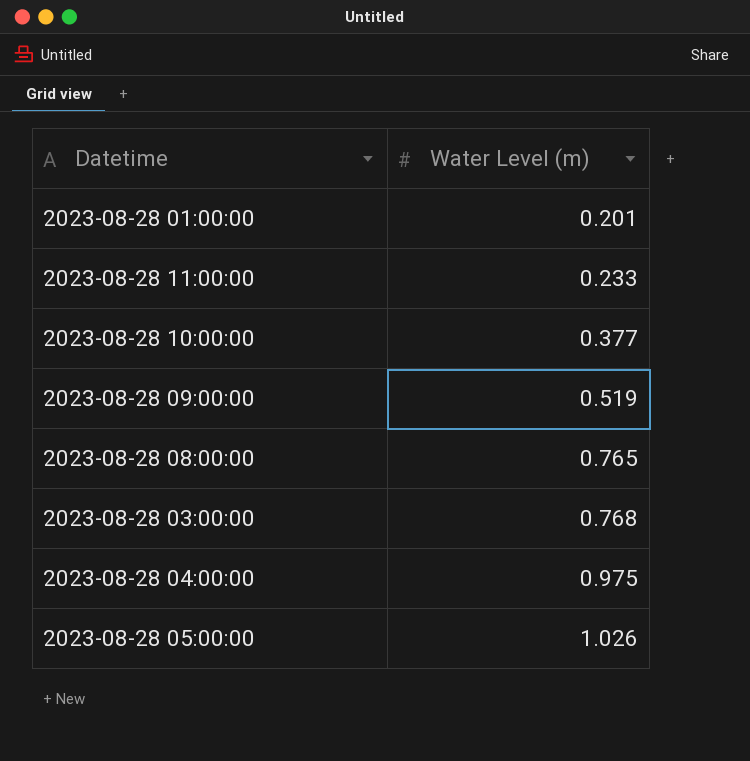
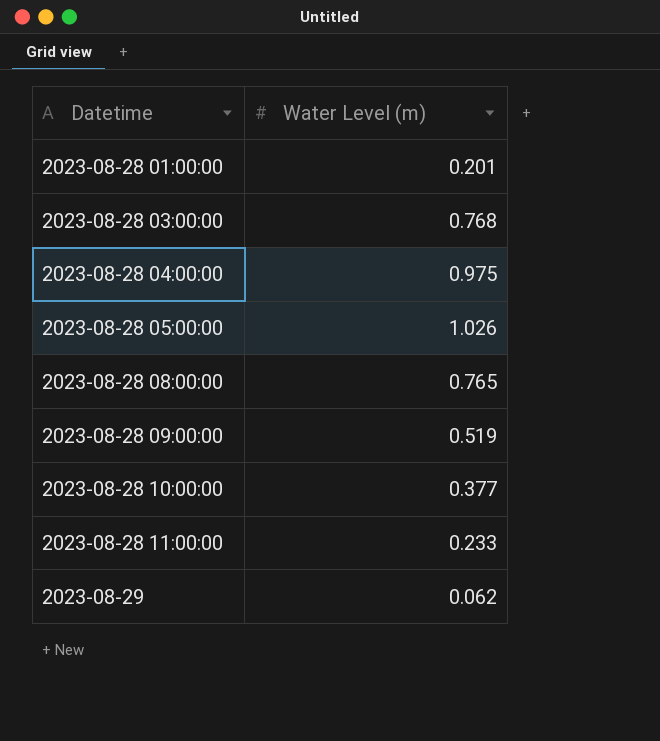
row order: Water Level (m) ascending -> Datetime ascending
row 2023-08-29: none -> 0.062

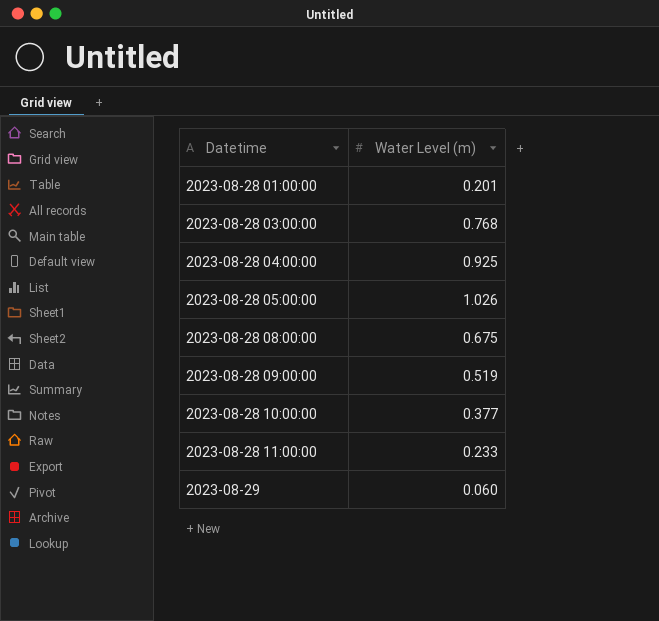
2023-08-28 04:00:00 | Water Level (m): 0.975 -> 0.925
2023-08-28 08:00:00 | Water Level (m): 0.765 -> 0.675
2023-08-29 | Water Level (m): 0.062 -> 0.060

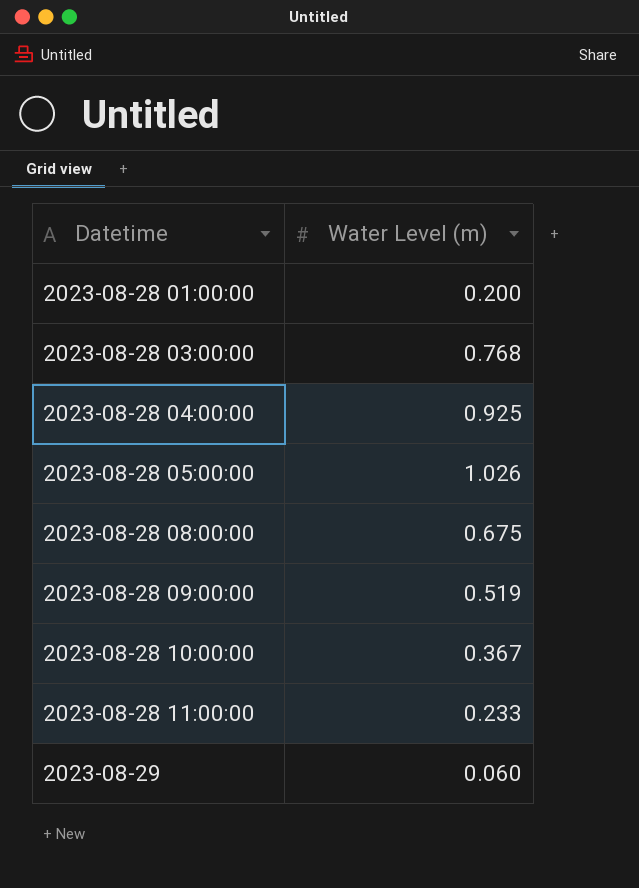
2023-08-28 01:00:00 | Water Level (m): 0.201 -> 0.200
2023-08-28 10:00:00 | Water Level (m): 0.377 -> 0.367

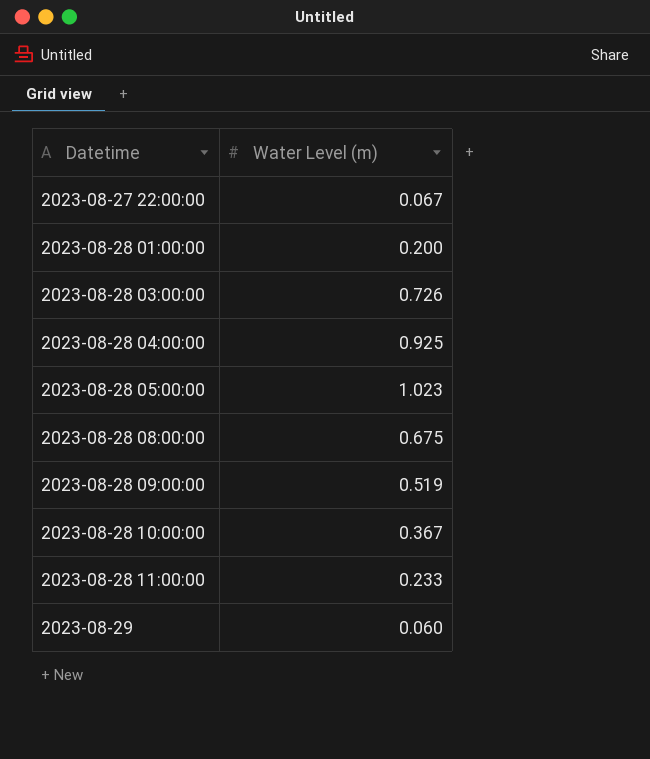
row 2023-08-27 22:00:00: none -> 0.067
2023-08-28 03:00:00 | Water Level (m): 0.768 -> 0.726
2023-08-28 05:00:00 | Water Level (m): 1.026 -> 1.023

